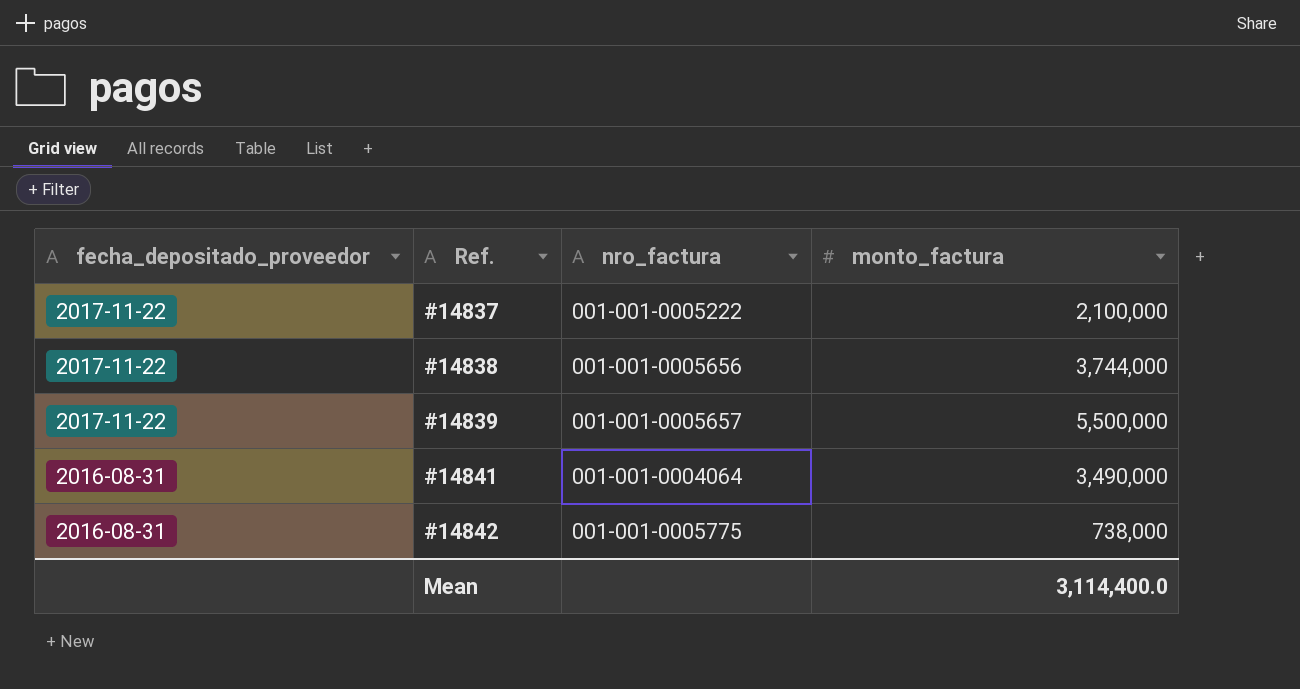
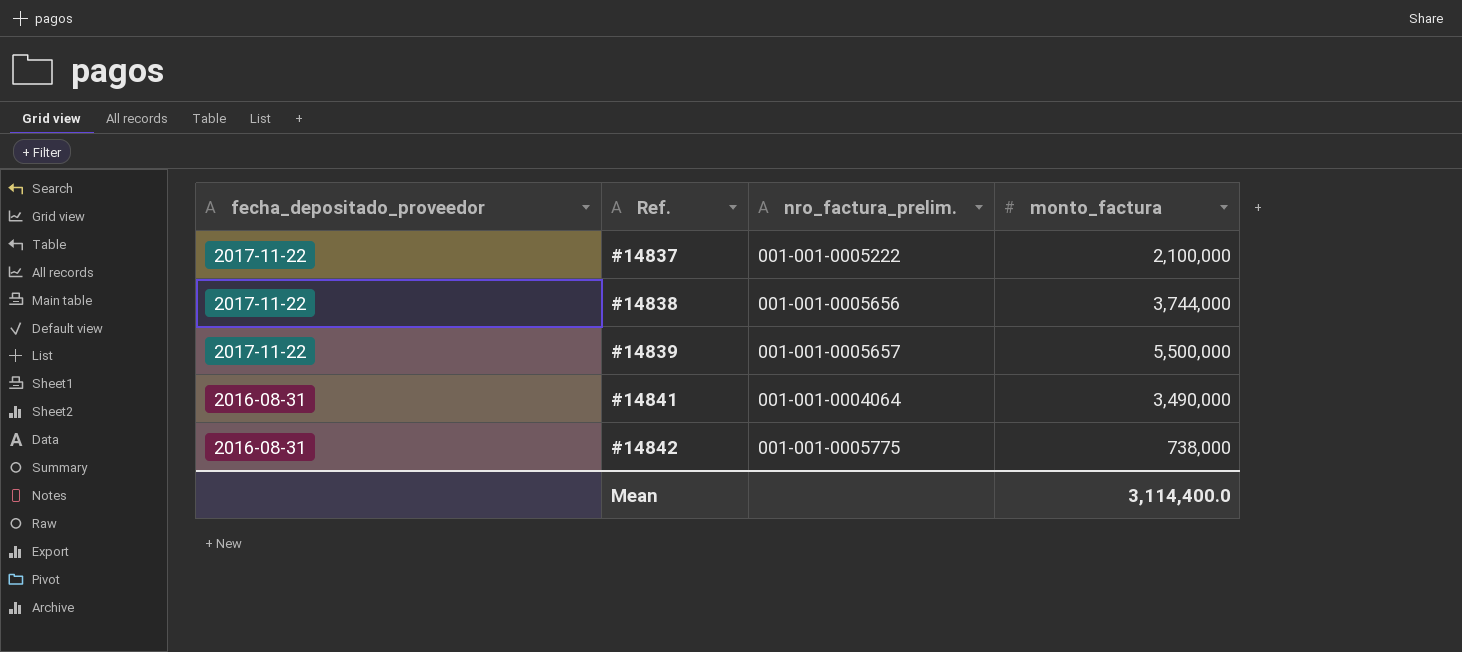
column name: nro_factura -> nro_factura_prelim.

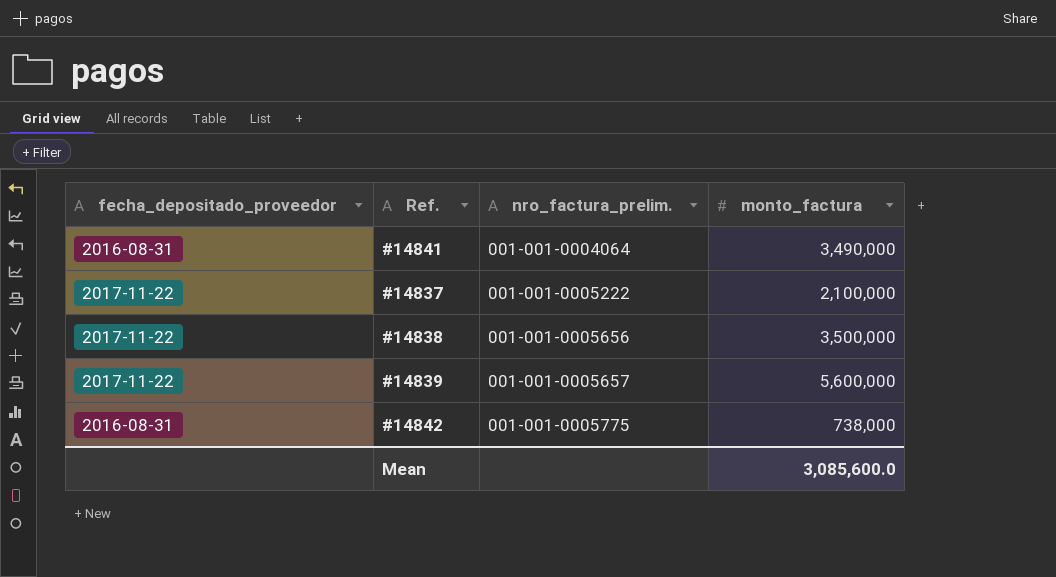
row order: fecha_depositado_proveedor descending -> nro_factura_prelim. ascending
#14838 | monto_factura: 3,744,000 -> 3,500,000
#14839 | monto_factura: 5,500,000 -> 5,600,000
Mean | monto_factura: 3,114,400.0 -> 3,085,600.0

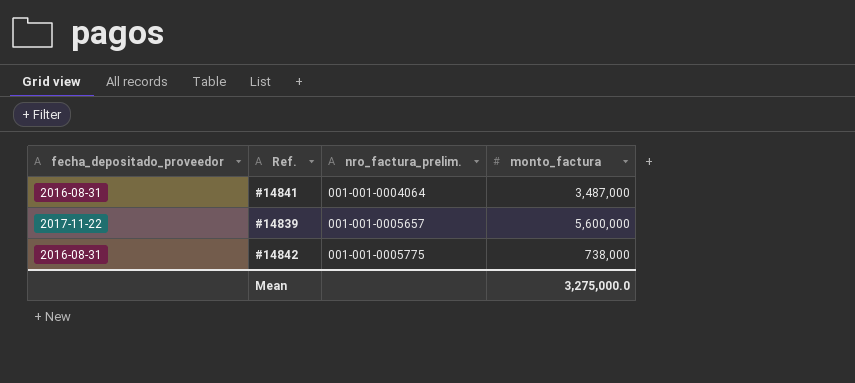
row #14837: 2017-11-22 | 001-001-0005222 | 2,100,000 -> none
row #14838: 2017-11-22 | 001-001-0005656 | 3,500,000 -> none
#14841 | monto_factura: 3,490,000 -> 3,487,000
Mean | monto_factura: 3,085,600.0 -> 3,275,000.0

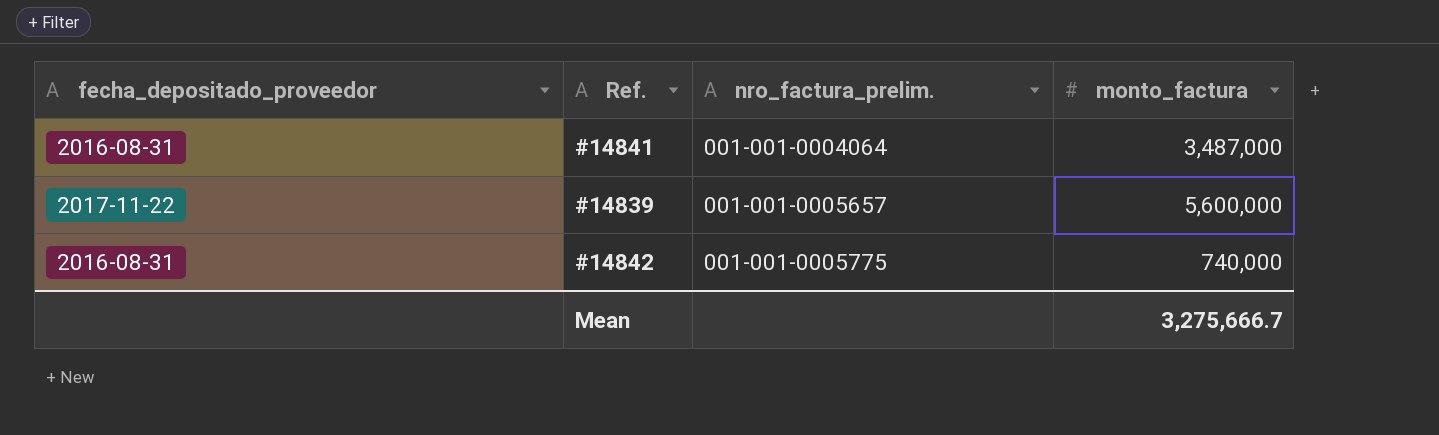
#14842 | monto_factura: 738,000 -> 740,000
Mean | monto_factura: 3,275,000.0 -> 3,275,666.7

